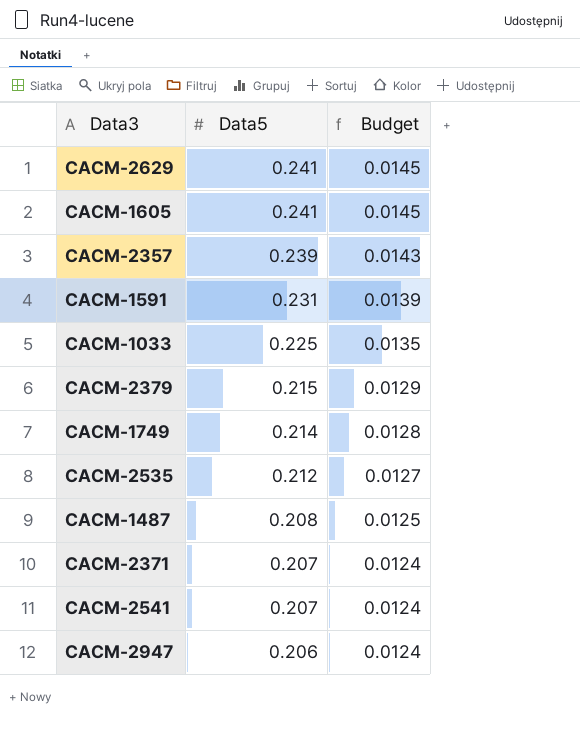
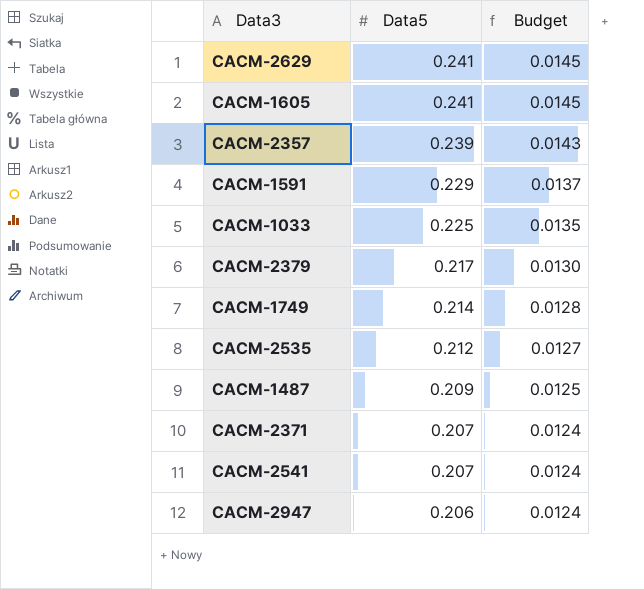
CACM-1591 | Data5: 0.231 -> 0.229
CACM-1591 | Budget: 0.0139 -> 0.0137
CACM-2379 | Data5: 0.215 -> 0.217
CACM-2379 | Budget: 0.0129 -> 0.0130
CACM-1487 | Data5: 0.208 -> 0.209

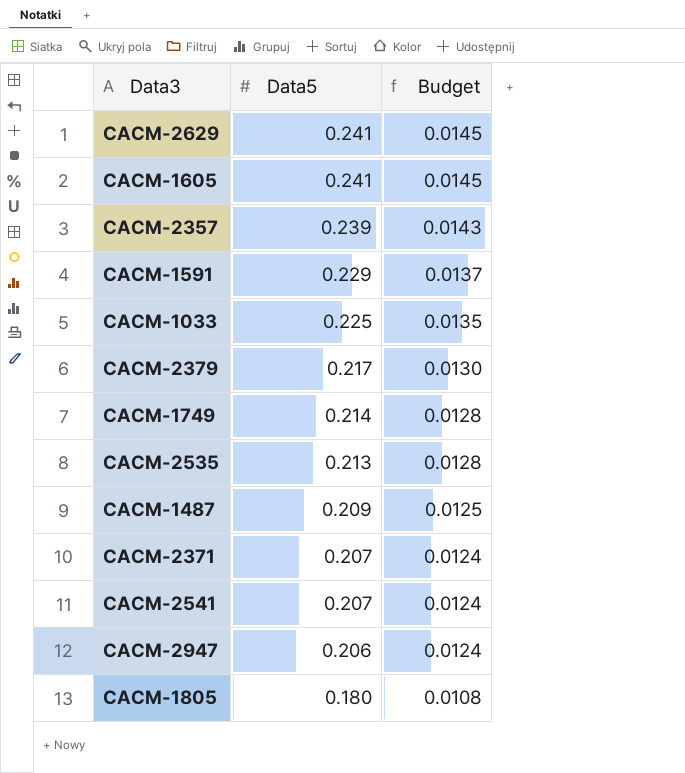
CACM-2535 | Data5: 0.212 -> 0.213
CACM-2535 | Budget: 0.0127 -> 0.0128
row CACM-1805: none -> 0.180 | 0.0108

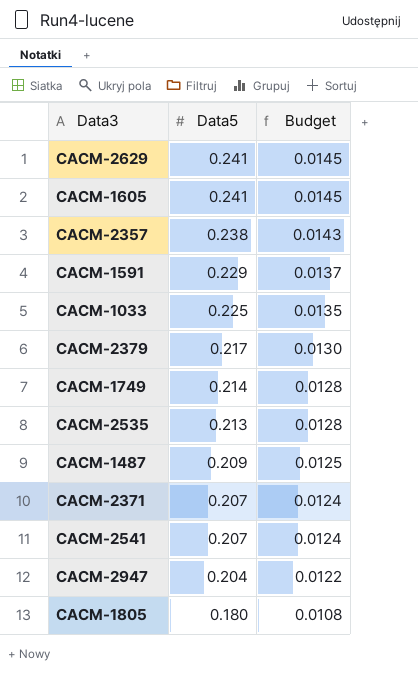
CACM-2357 | Data5: 0.239 -> 0.238
CACM-2947 | Data5: 0.206 -> 0.204
CACM-2947 | Budget: 0.0124 -> 0.0122

